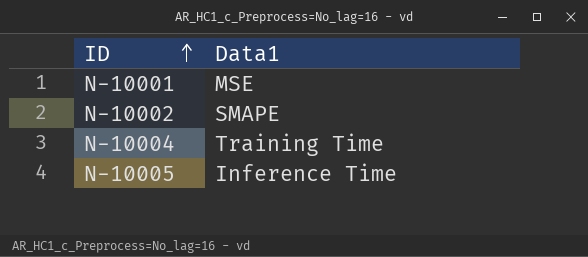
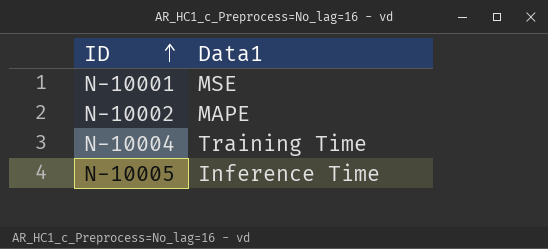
N-10002 | Data1: SMAPE -> MAPE

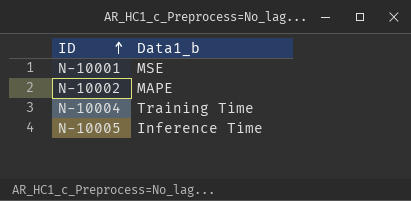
column name: Data1 -> Data1_b

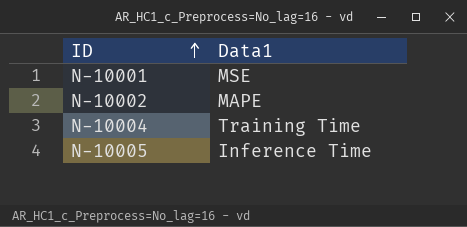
column name: Data1_b -> Data1

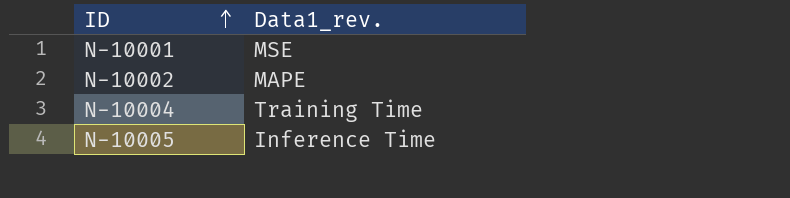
column name: Data1 -> Data1_rev.

